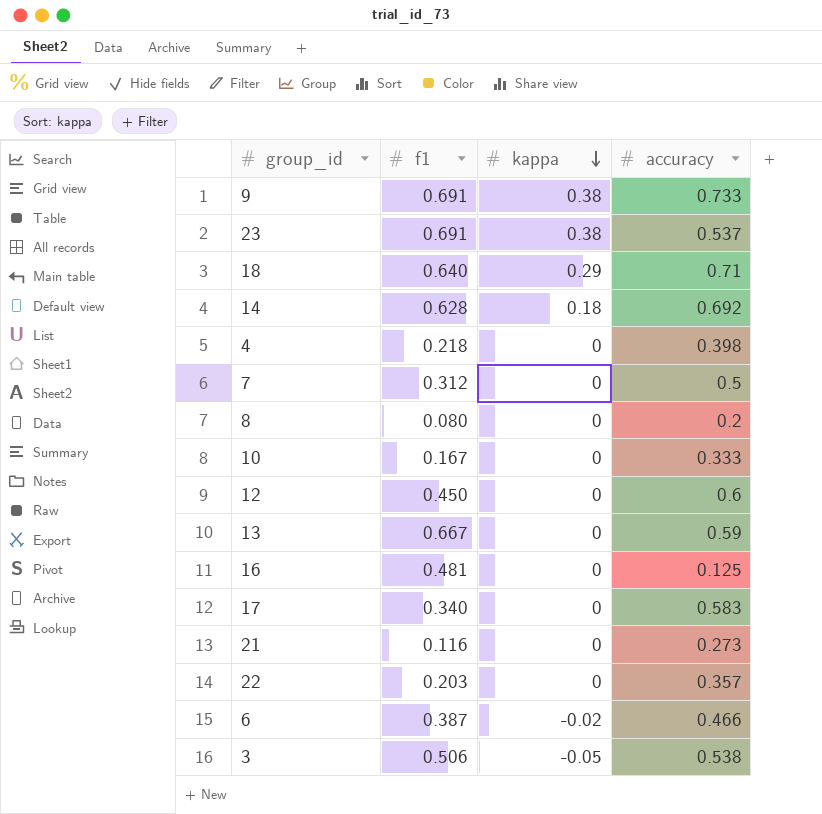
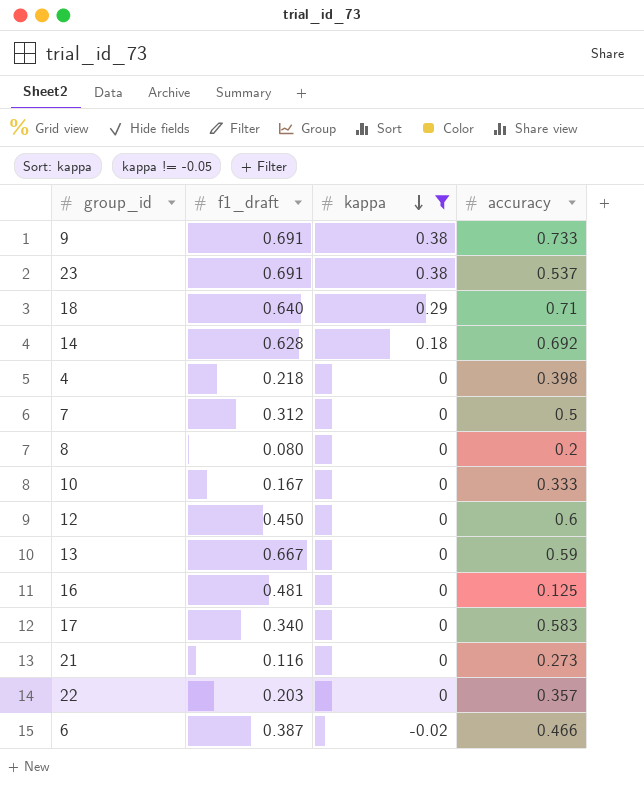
filter: none -> kappa != -0.05
column name: f1 -> f1_draft

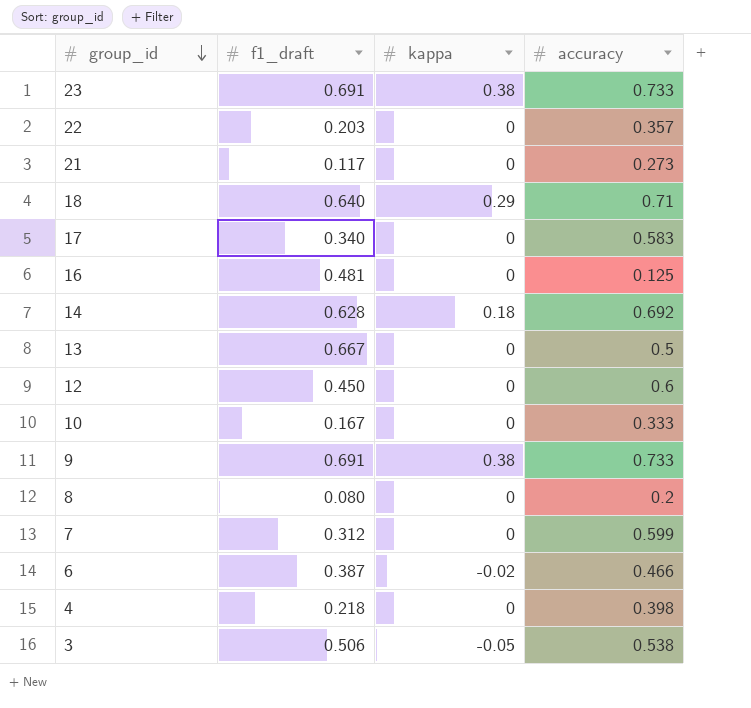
filter: kappa != -0.05 -> none
row order: kappa descending -> group_id descending
23 | accuracy: 0.537 -> 0.733
21 | f1_draft: 0.116 -> 0.117
13 | accuracy: 0.59 -> 0.5
7 | accuracy: 0.5 -> 0.599

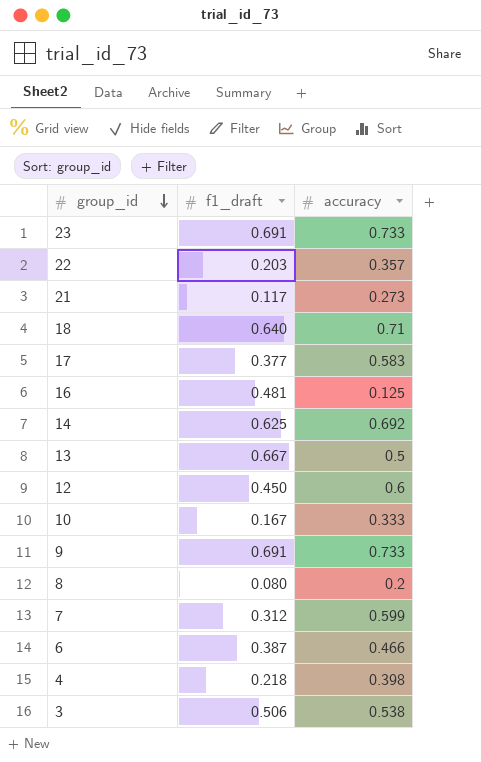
column kappa | position: 3 -> none
17 | f1_draft: 0.340 -> 0.377
14 | f1_draft: 0.628 -> 0.625

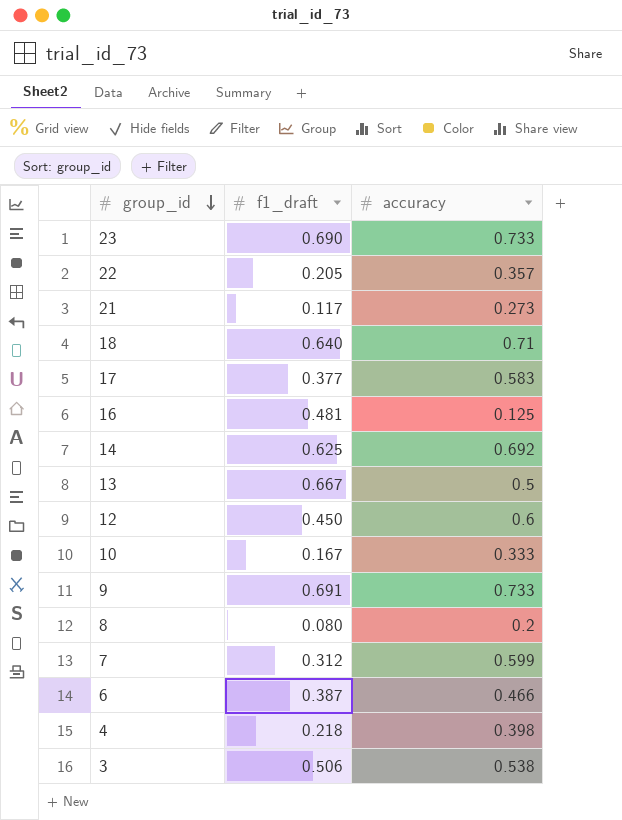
23 | f1_draft: 0.691 -> 0.690
22 | f1_draft: 0.203 -> 0.205

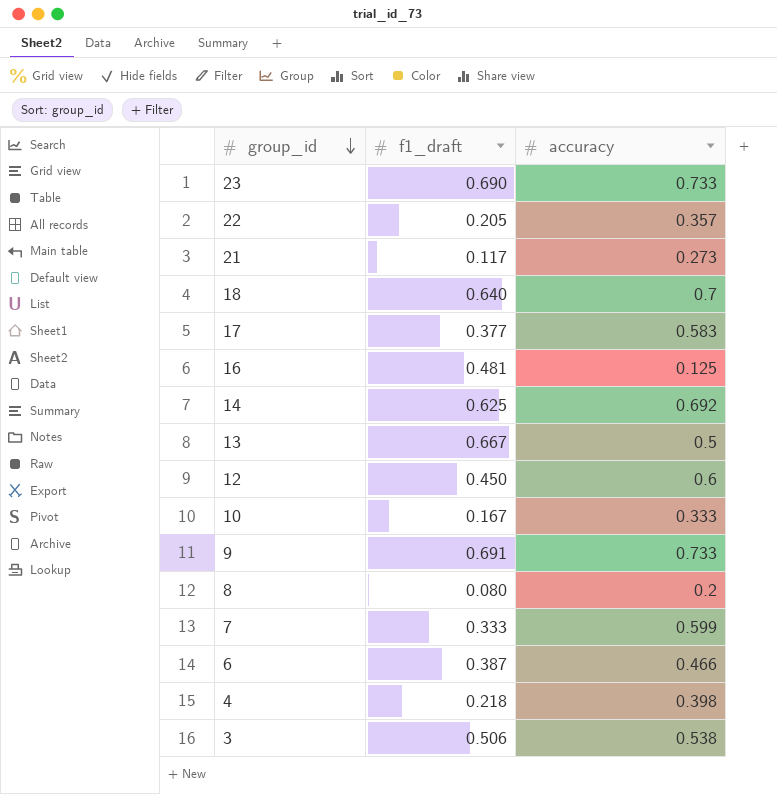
18 | accuracy: 0.71 -> 0.7
7 | f1_draft: 0.312 -> 0.333

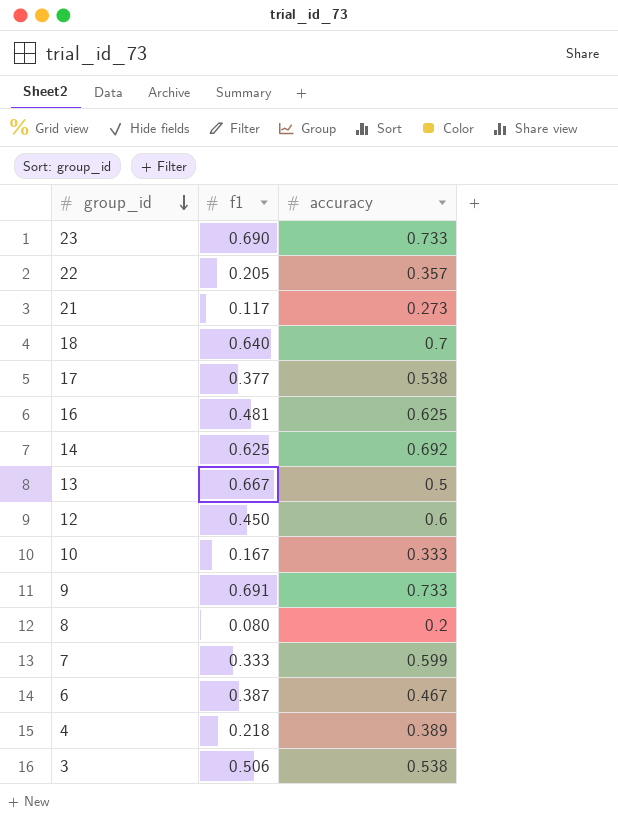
column name: f1_draft -> f1
17 | accuracy: 0.583 -> 0.538
16 | accuracy: 0.125 -> 0.625
6 | accuracy: 0.466 -> 0.467
4 | accuracy: 0.398 -> 0.389

